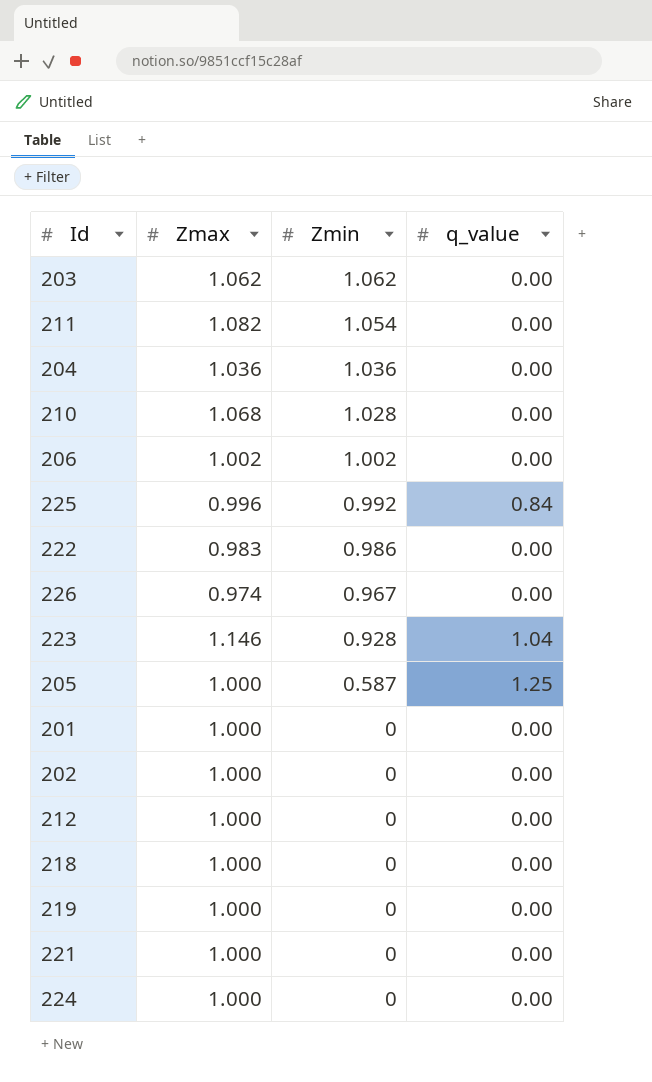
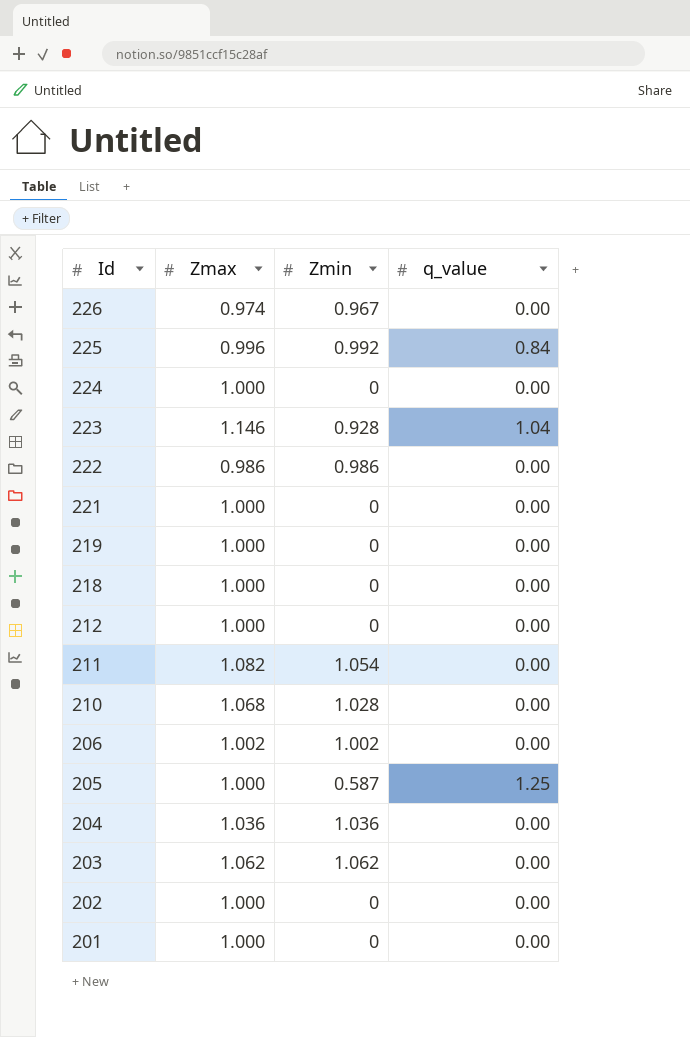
row order: Zmin descending -> Id descending
222 | Zmax: 0.983 -> 0.986

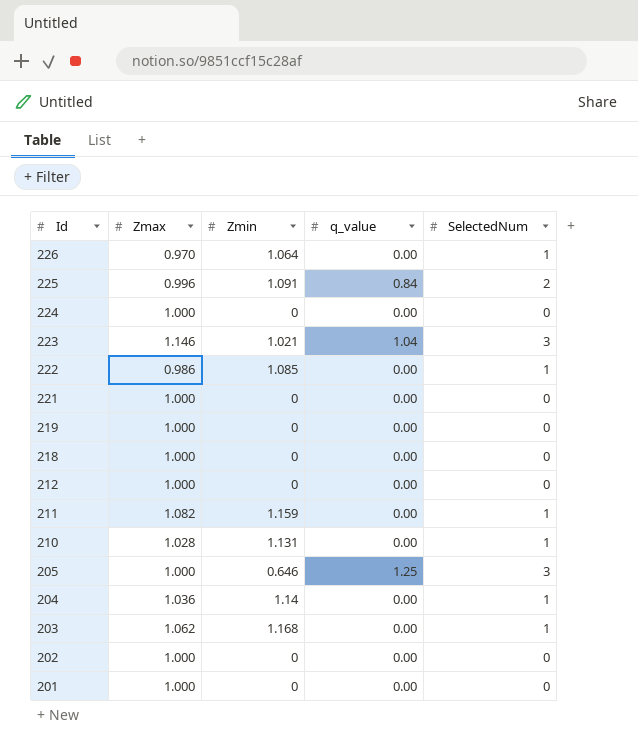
column SelectedNum | position: none -> 5
row 206: 1.002 | 1.002 | 0.00 -> none
226 | Zmax: 0.974 -> 0.970
226 | Zmin: 0.967 -> 1.064
225 | Zmin: 0.992 -> 1.091
223 | Zmin: 0.928 -> 1.021
222 | Zmin: 0.986 -> 1.085
211 | Zmin: 1.054 -> 1.159
210 | Zmax: 1.068 -> 1.028
210 | Zmin: 1.028 -> 1.131
205 | Zmin: 0.587 -> 0.646
204 | Zmin: 1.036 -> 1.14
203 | Zmin: 1.062 -> 1.168

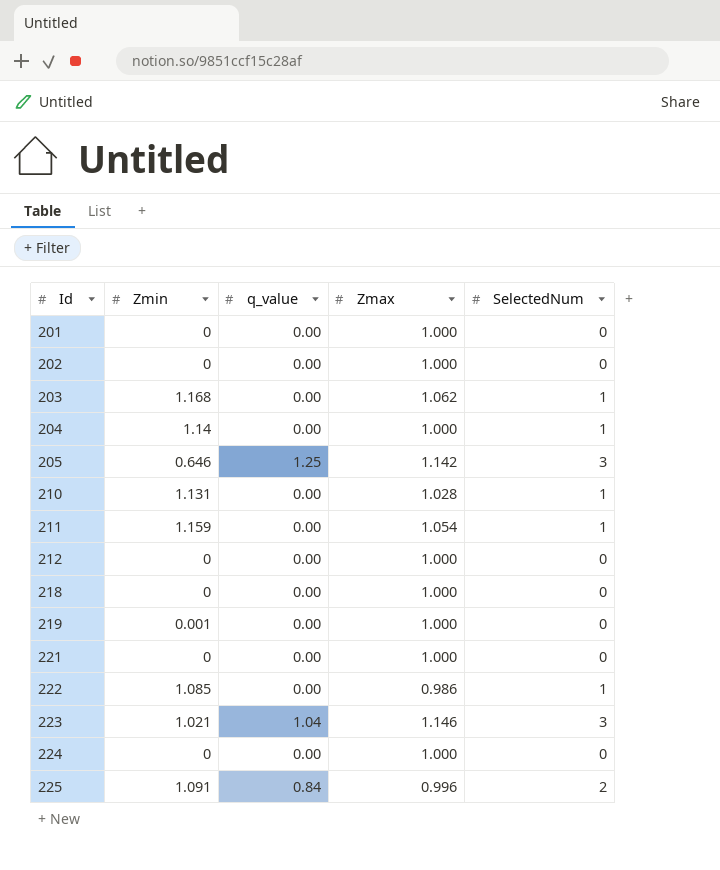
row order: Id descending -> Id ascending
column Zmax | position: 2 -> 4
row 226: 0.970 | 1.064 | 0.00 | 1 -> none
204 | Zmax: 1.036 -> 1.000
205 | Zmax: 1.000 -> 1.142
211 | Zmax: 1.082 -> 1.054
219 | Zmin: 0 -> 0.001

